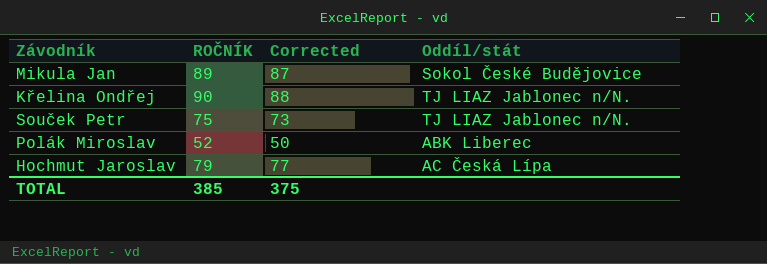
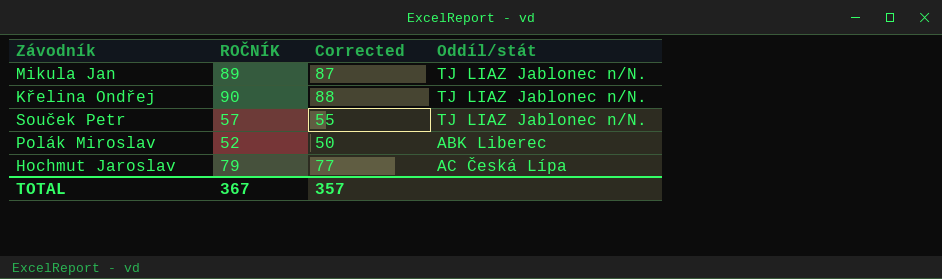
Mikula Jan | Oddíl/stát: Sokol České Budějovice -> TJ LIAZ Jablonec n/N.
Souček Petr | ROČNÍK: 75 -> 57
Souček Petr | Corrected: 73 -> 55
TOTAL | ROČNÍK: 385 -> 367
TOTAL | Corrected: 375 -> 357

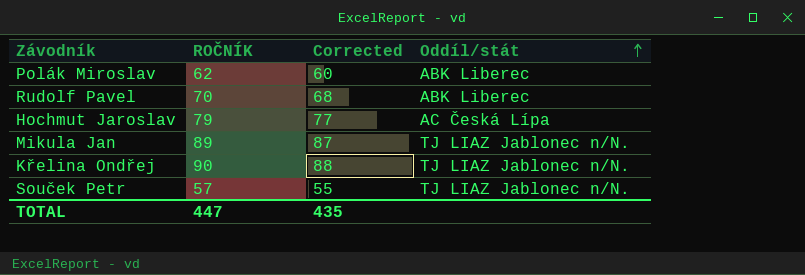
row order: none -> Oddíl/stát ascending
Polák Miroslav | ROČNÍK: 52 -> 62
Polák Miroslav | Corrected: 50 -> 60
row Rudolf Pavel: none -> 70 | 68 | ABK Liberec
TOTAL | ROČNÍK: 367 -> 447
TOTAL | Corrected: 357 -> 435

